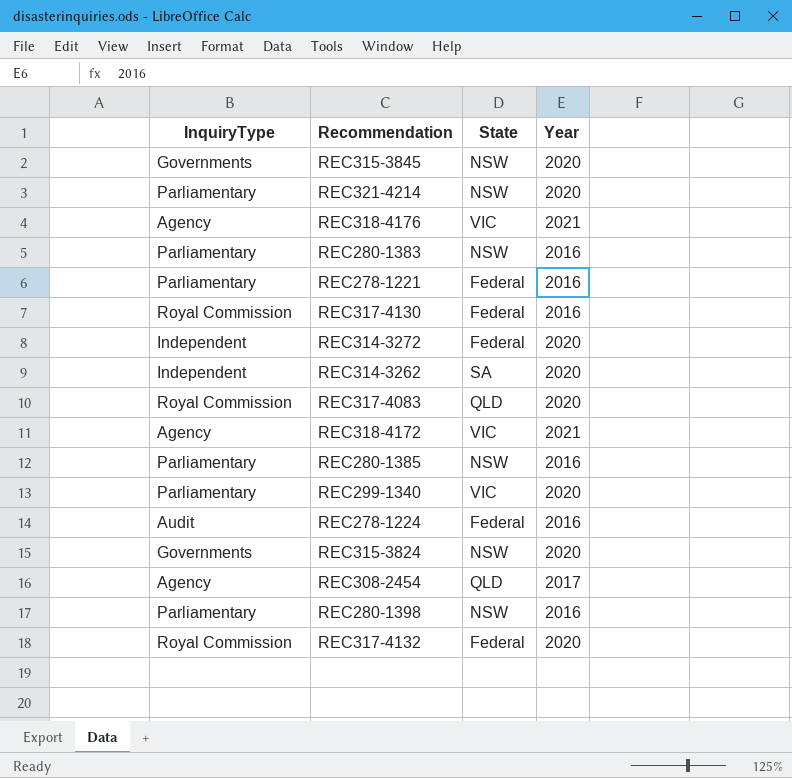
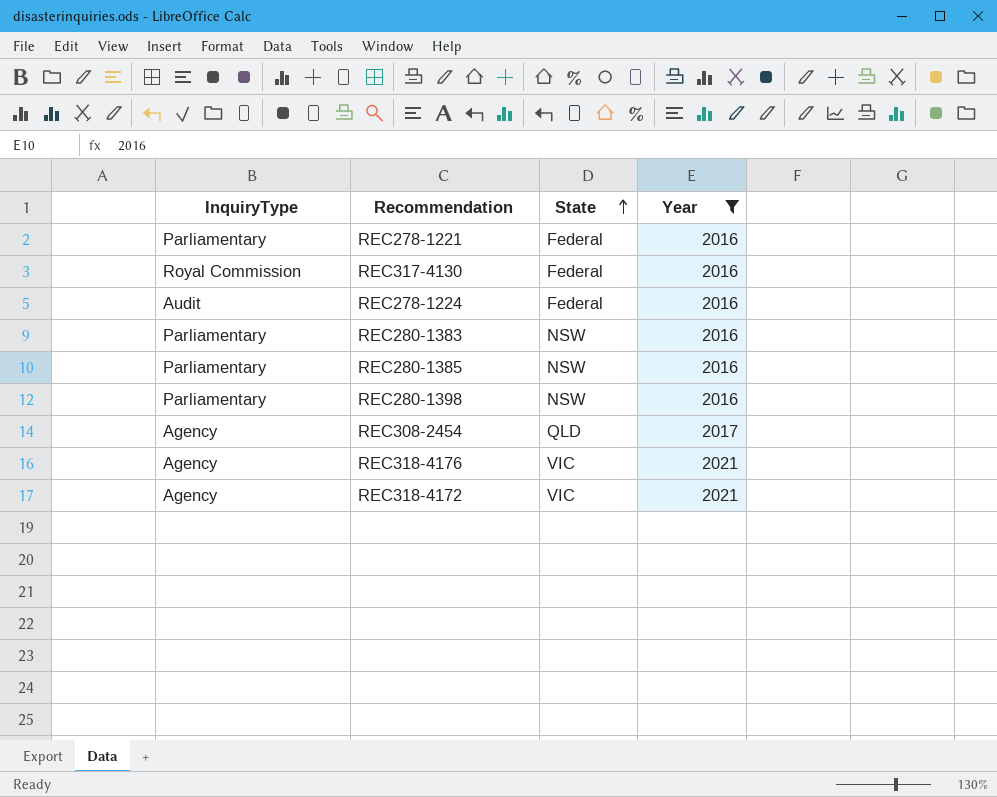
filter: none -> Year != 2020
row order: none -> State ascending

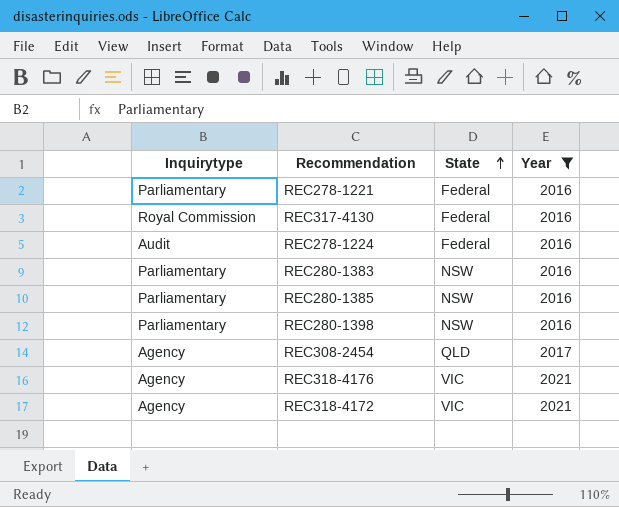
column name: InquiryType -> Inquirytype

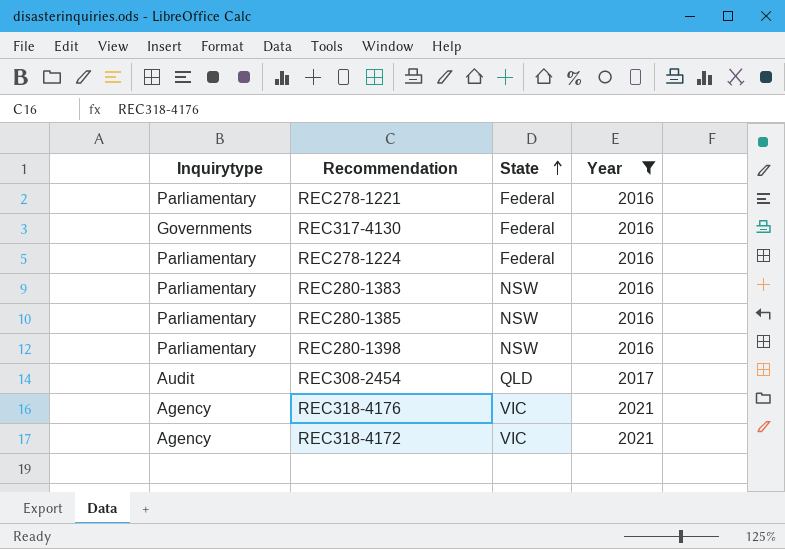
REC317-4130 | Inquirytype: Royal Commission -> Governments
REC278-1224 | Inquirytype: Audit -> Parliamentary
REC308-2454 | Inquirytype: Agency -> Audit

